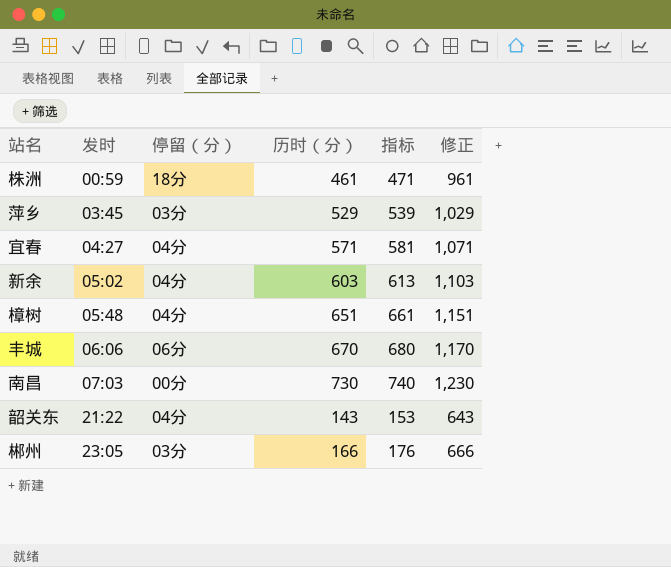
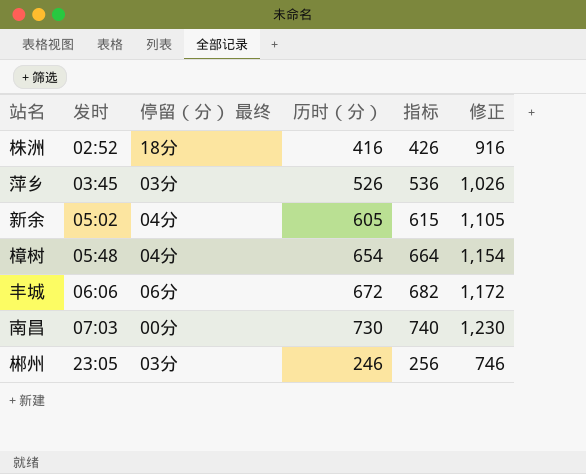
column name: 停留（分） -> 停留（分） 最终
row 宜春: 04:27 | 04分 | 571 | 581 | 1,071 -> none
row 韶关东: 21:22 | 04分 | 143 | 153 | 643 -> none
株洲 | 发时: 00:59 -> 02:52
株洲 | 历时（分）: 461 -> 416
株洲 | 指标: 471 -> 426
株洲 | 修正: 961 -> 916
萍乡 | 历时（分）: 529 -> 526
萍乡 | 指标: 539 -> 536
萍乡 | 修正: 1,029 -> 1,026
新余 | 历时（分）: 603 -> 605
新余 | 指标: 613 -> 615
新余 | 修正: 1,103 -> 1,105
樟树 | 历时（分）: 651 -> 654
樟树 | 指标: 661 -> 664
樟树 | 修正: 1,151 -> 1,154
丰城 | 历时（分）: 670 -> 672
丰城 | 指标: 680 -> 682
丰城 | 修正: 1,170 -> 1,172
郴州 | 历时（分）: 166 -> 246
郴州 | 指标: 176 -> 256
郴州 | 修正: 666 -> 746

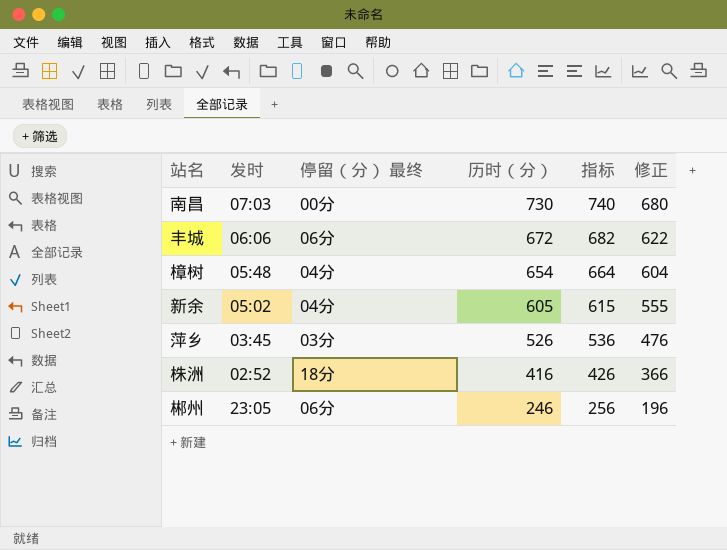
row order: 发时 ascending -> 历时（分） descending
column 修正 | formula: [历时（分）] + 500 -> [历时（分）] - 50
郴州 | 停留（分） 最终: 03分 -> 06分

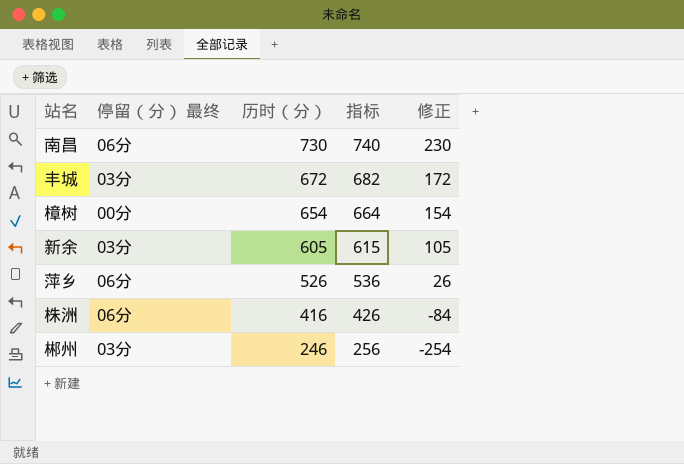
column 发时 | position: 2 -> none
column 修正 | formula: [历时（分）] - 50 -> [历时（分）] - 500
南昌 | 停留（分） 最终: 00分 -> 06分
丰城 | 停留（分） 最终: 06分 -> 03分
樟树 | 停留（分） 最终: 04分 -> 00分
新余 | 停留（分） 最终: 04分 -> 03分
萍乡 | 停留（分） 最终: 03分 -> 06分
株洲 | 停留（分） 最终: 18分 -> 06分
郴州 | 停留（分） 最终: 06分 -> 03分

